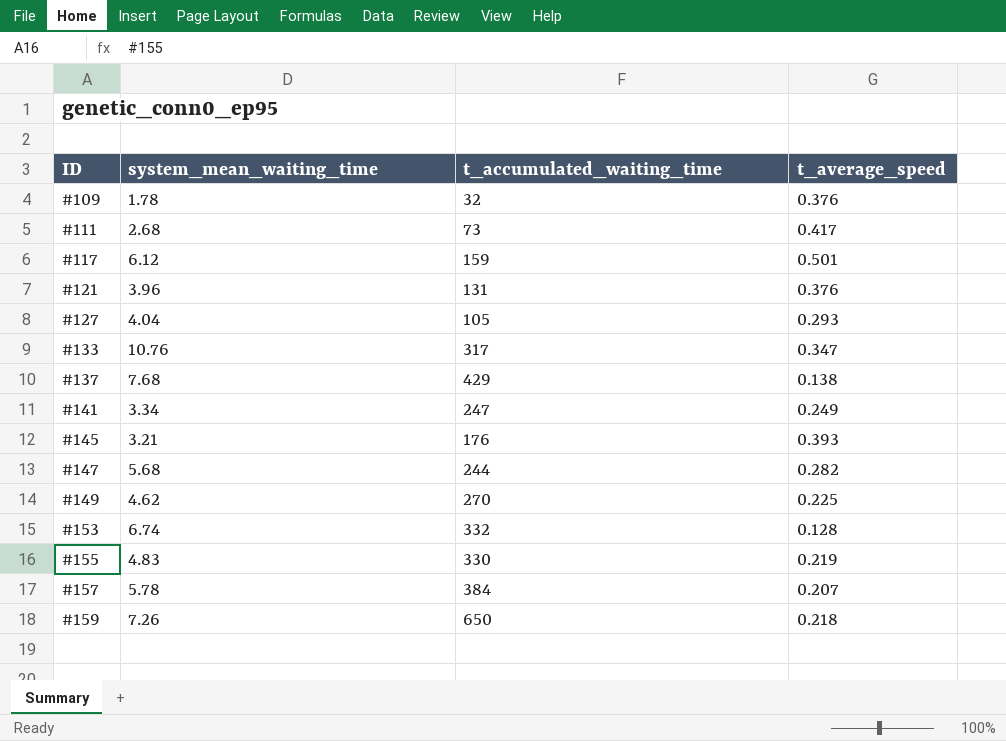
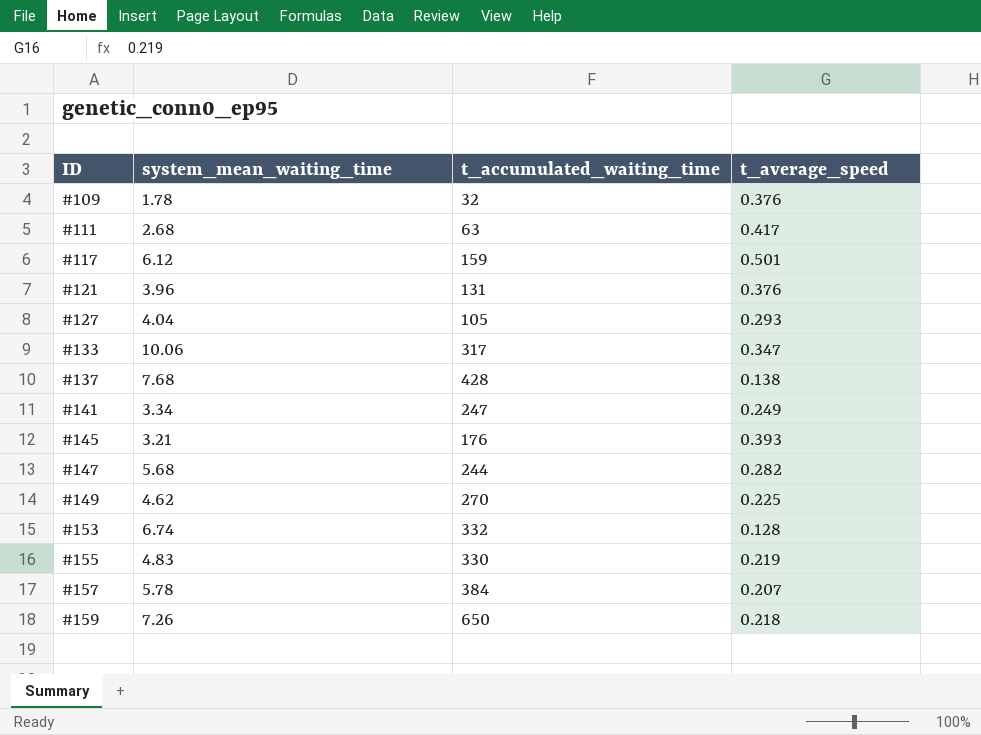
#111 | t_accumulated_waiting_time: 73 -> 63
#133 | system_mean_waiting_time: 10.76 -> 10.06
#137 | t_accumulated_waiting_time: 429 -> 428

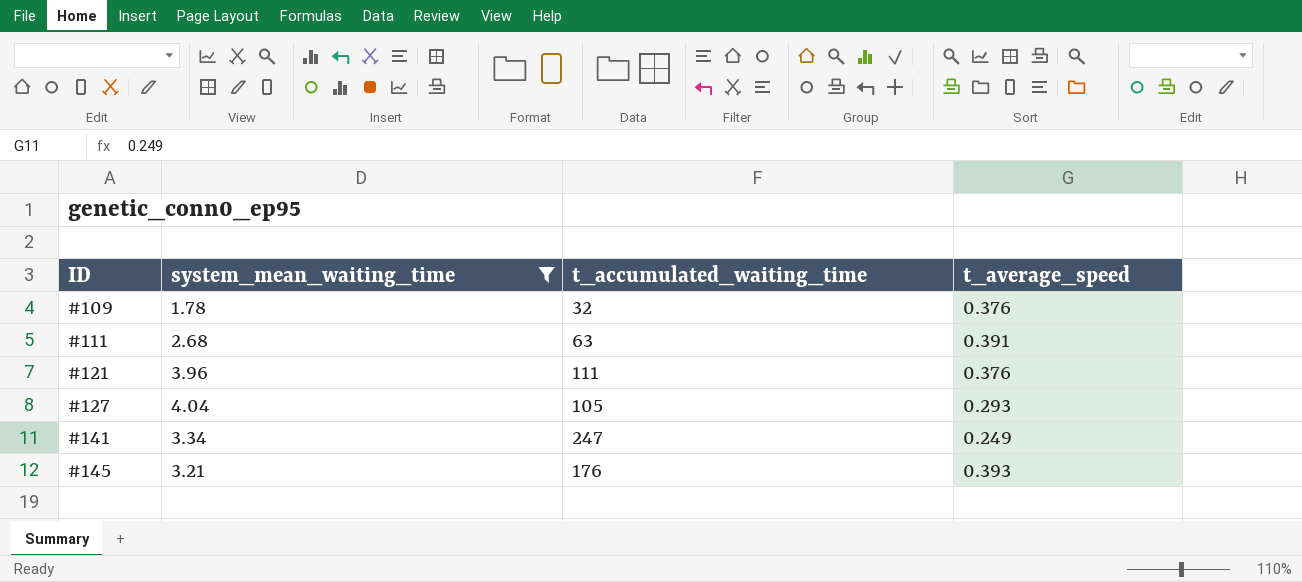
filter: none -> system_mean_waiting_time <= 4.04
#111 | t_average_speed: 0.417 -> 0.391
#121 | t_accumulated_waiting_time: 131 -> 111

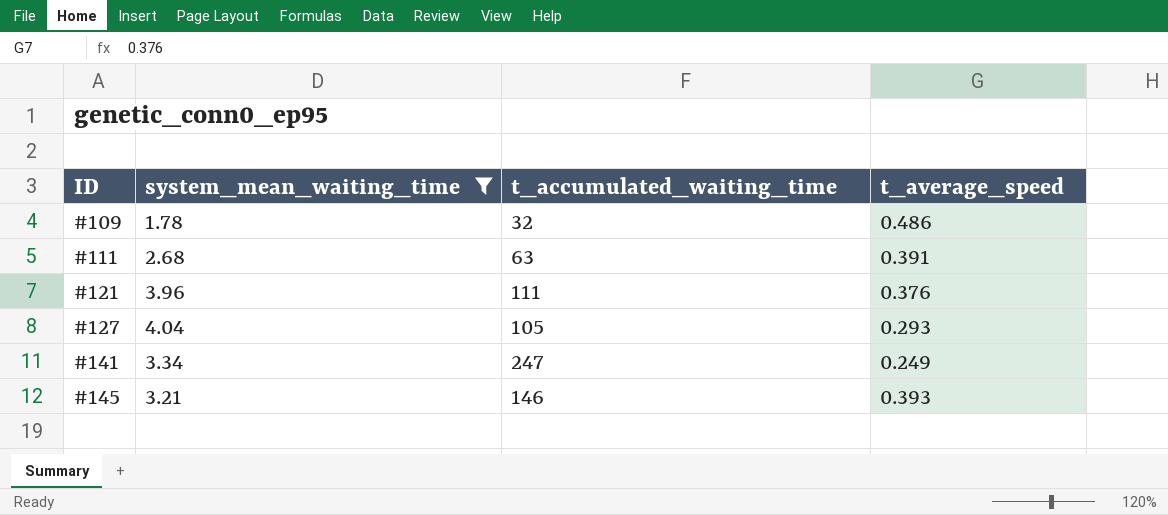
#109 | t_average_speed: 0.376 -> 0.486
#145 | t_accumulated_waiting_time: 176 -> 146

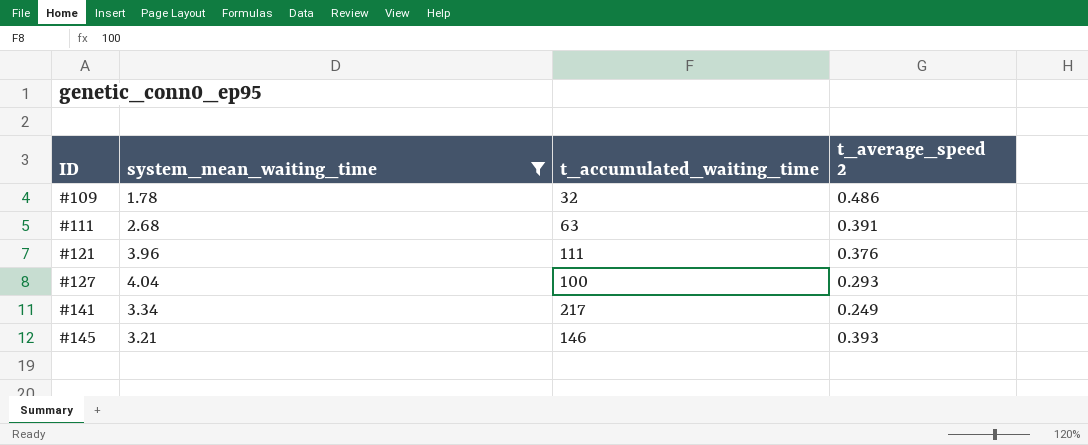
column name: t_average_speed -> t_average_speed 2
#127 | t_accumulated_waiting_time: 105 -> 100
#141 | t_accumulated_waiting_time: 247 -> 217

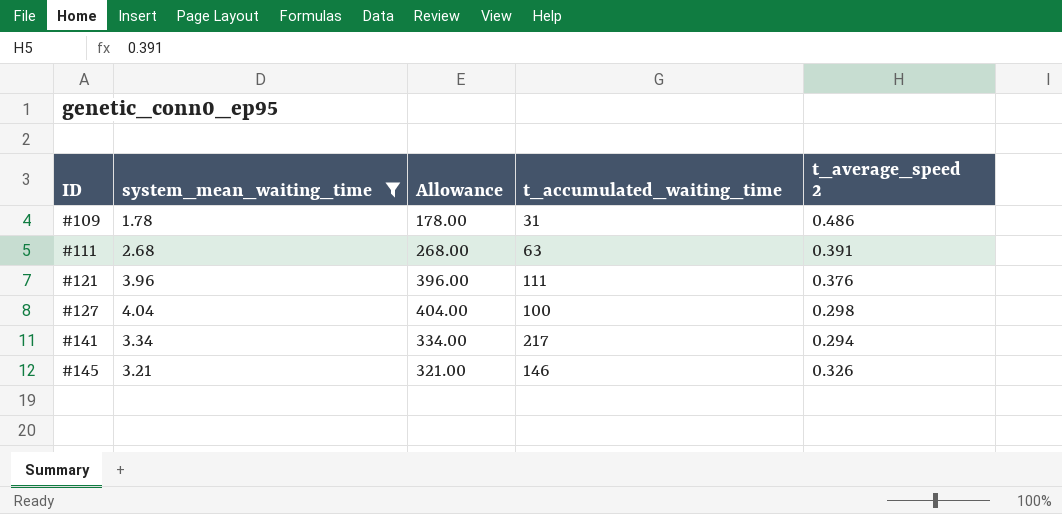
column Allowance | formula: none -> [system_mean_waiting_time] * 100
#109 | t_accumulated_waiting_time: 32 -> 31
#127 | t_average_speed 2: 0.293 -> 0.298
#141 | t_average_speed 2: 0.249 -> 0.294
#145 | t_average_speed 2: 0.393 -> 0.326

